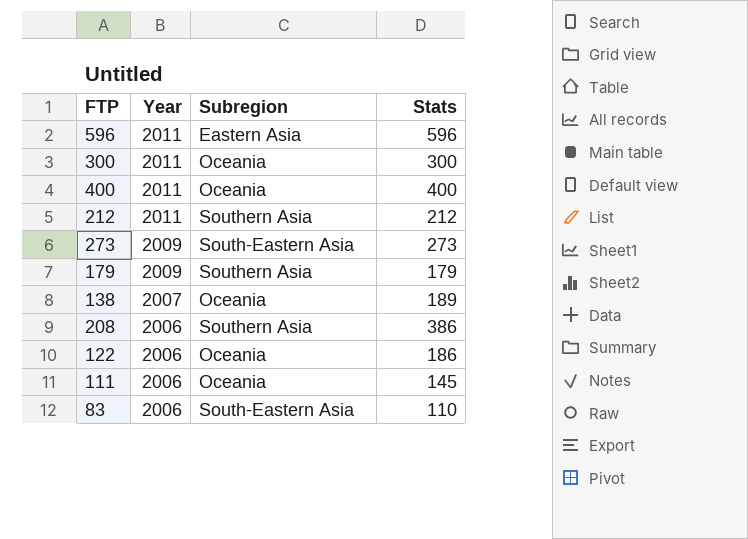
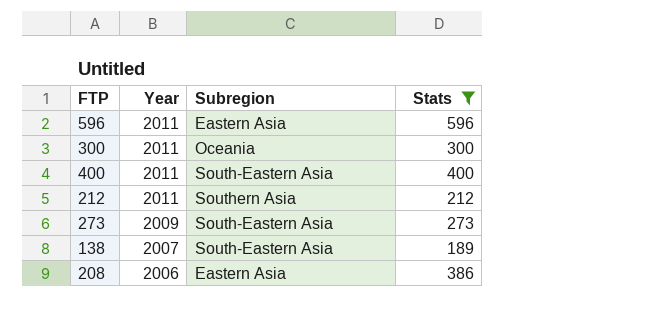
filter: none -> Stats >= 189
400 | Subregion: Oceania -> South-Eastern Asia
138 | Subregion: Oceania -> South-Eastern Asia
208 | Subregion: Southern Asia -> Eastern Asia

